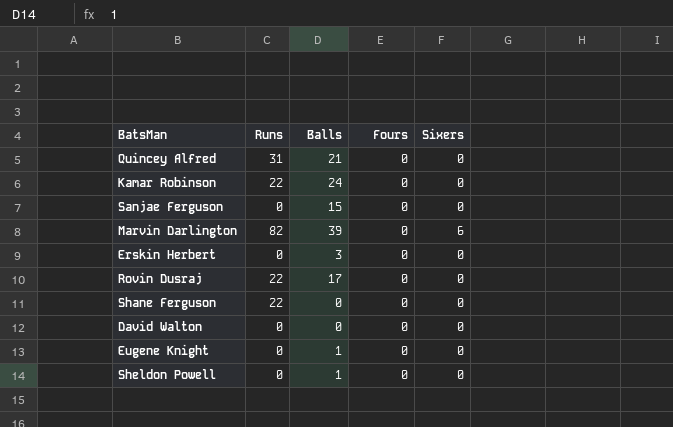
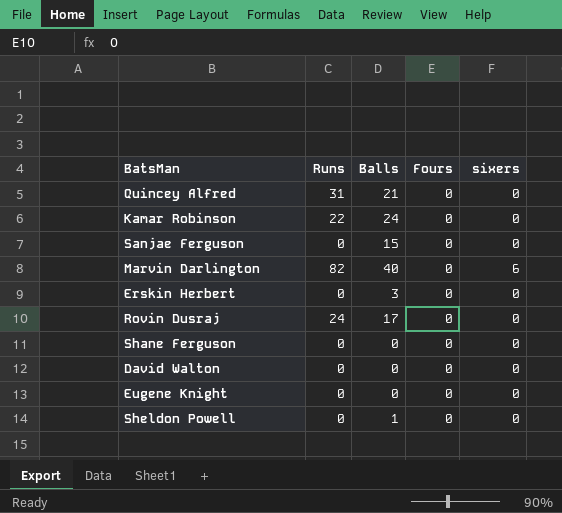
column name: Sixers -> sixers
Marvin Darlington | Balls: 39 -> 40
Rovin Dusraj | Runs: 22 -> 24
Shane Ferguson | Runs: 22 -> 0
Eugene Knight | Balls: 1 -> 0

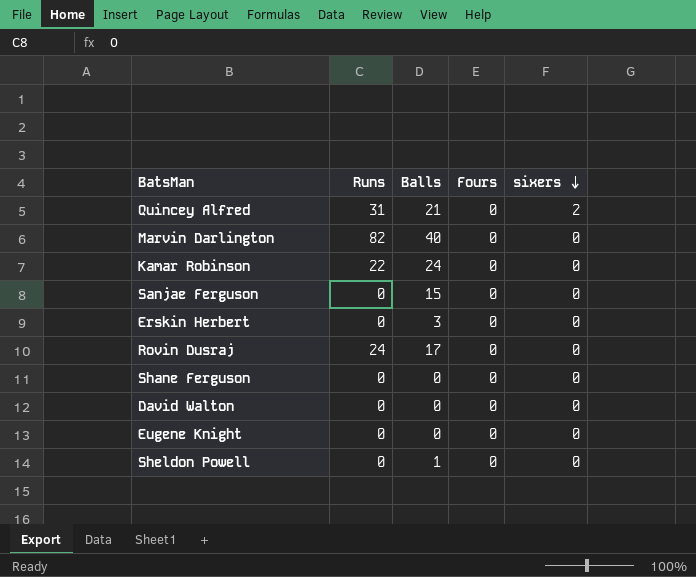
row order: none -> sixers descending
Quincey Alfred | sixers: 0 -> 2
Marvin Darlington | sixers: 6 -> 0

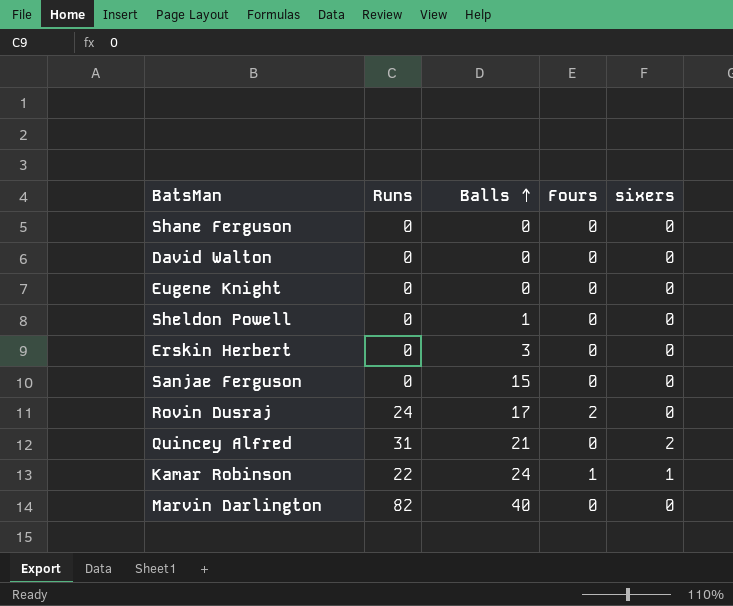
row order: sixers descending -> Balls ascending
Rovin Dusraj | Fours: 0 -> 2
Kamar Robinson | Fours: 0 -> 1
Kamar Robinson | sixers: 0 -> 1

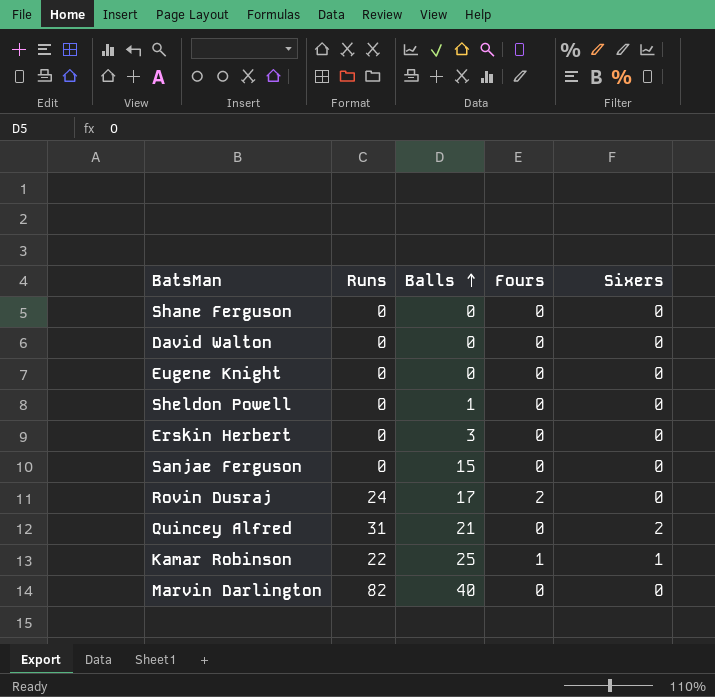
column name: sixers -> Sixers
Kamar Robinson | Balls: 24 -> 25

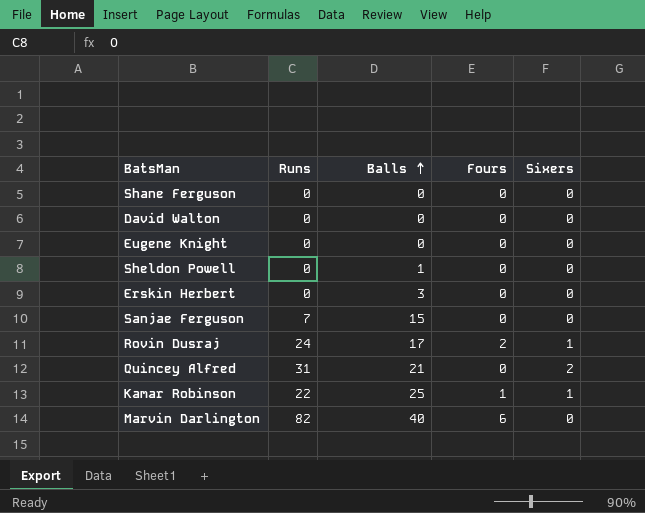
Sanjae Ferguson | Runs: 0 -> 7
Rovin Dusraj | Sixers: 0 -> 1
Marvin Darlington | Fours: 0 -> 6

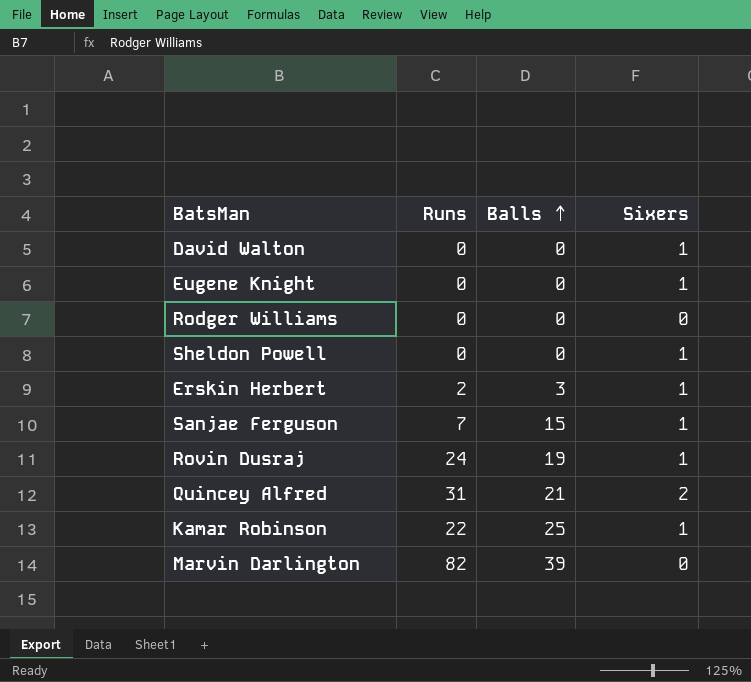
column Fours | position: 4 -> none
row Shane Ferguson: 0 | 0 | 0 | 0 -> none
David Walton | Sixers: 0 -> 1
Eugene Knight | Sixers: 0 -> 1
row Rodger Williams: none -> 0 | 0 | 0
Sheldon Powell | Balls: 1 -> 0
Sheldon Powell | Sixers: 0 -> 1
Erskin Herbert | Runs: 0 -> 2
Erskin Herbert | Sixers: 0 -> 1
Sanjae Ferguson | Sixers: 0 -> 1
Rovin Dusraj | Balls: 17 -> 19
Marvin Darlington | Balls: 40 -> 39

